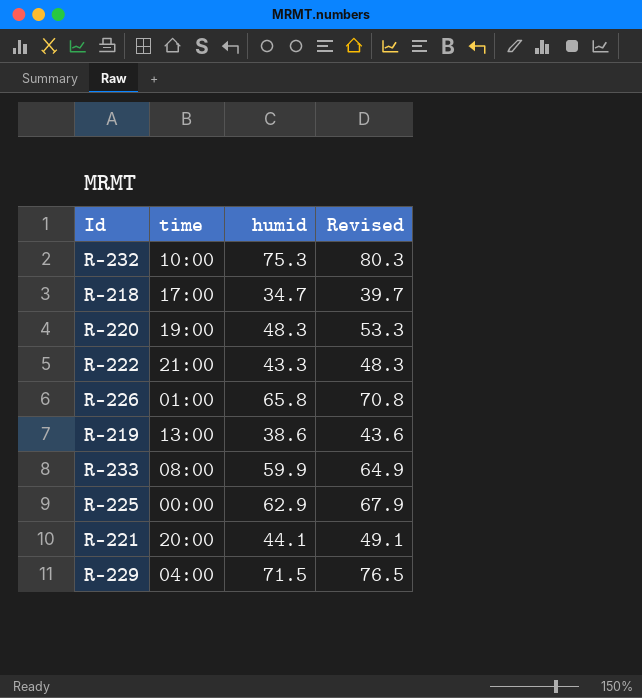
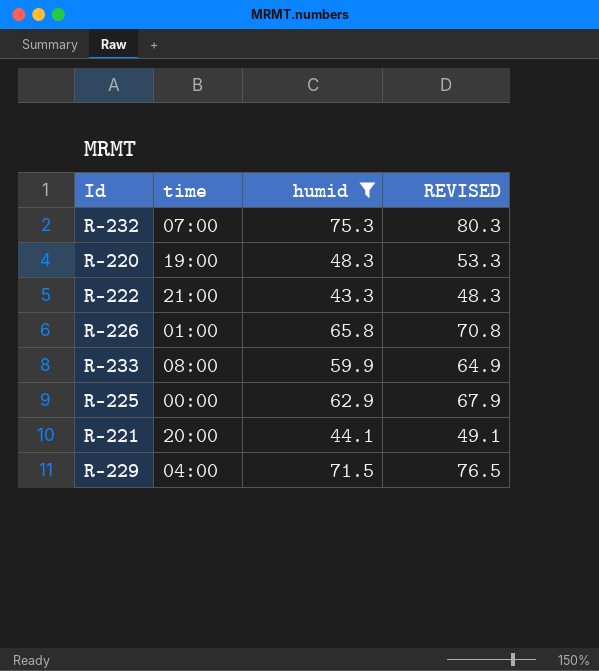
filter: none -> humid >= 43.3
column name: Revised -> REVISED
R-232 | time: 10:00 -> 07:00

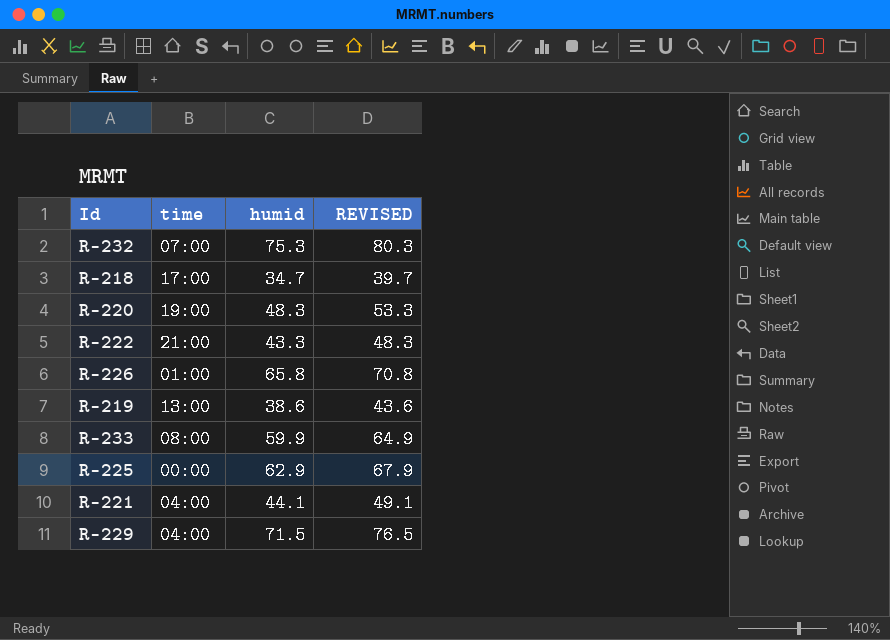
filter: humid >= 43.3 -> none
R-221 | time: 20:00 -> 04:00

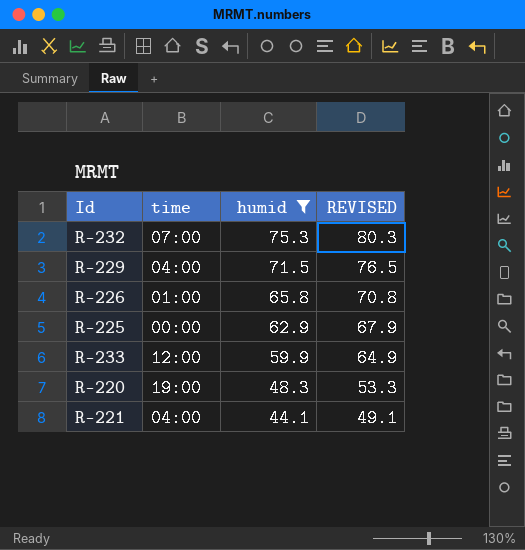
filter: none -> humid >= 44.1
row order: none -> humid descending
R-233 | time: 08:00 -> 12:00

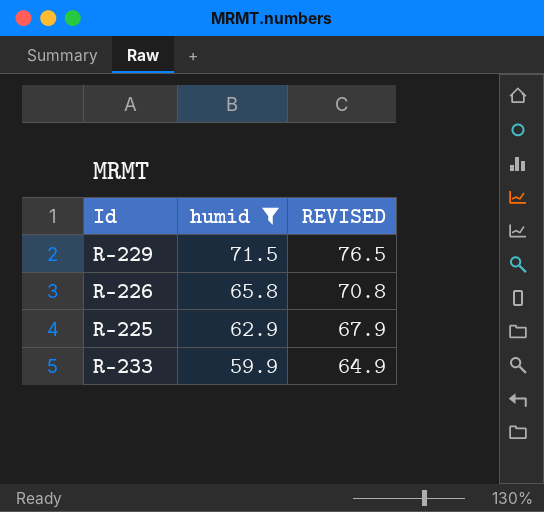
column time | position: 2 -> none
row R-232: 07:00 | 75.3 | 80.3 -> none
row R-220: 19:00 | 48.3 | 53.3 -> none
row R-221: 04:00 | 44.1 | 49.1 -> none

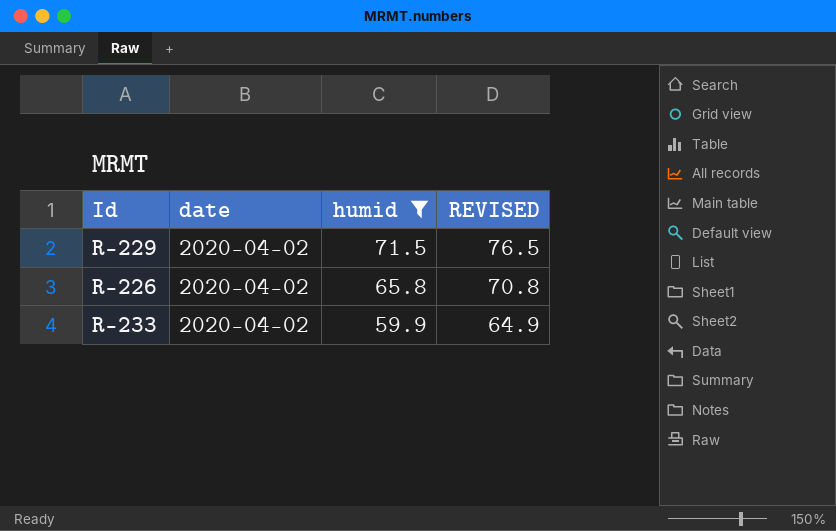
column date | position: none -> 2
row R-225: 62.9 | 67.9 -> none

